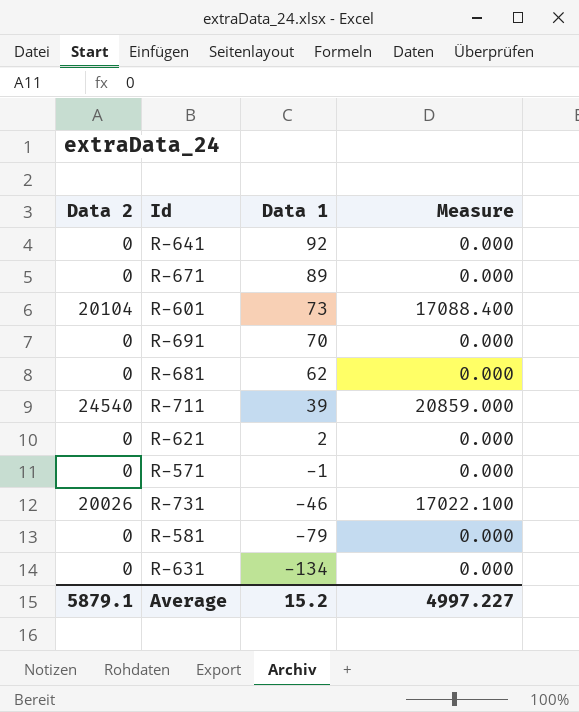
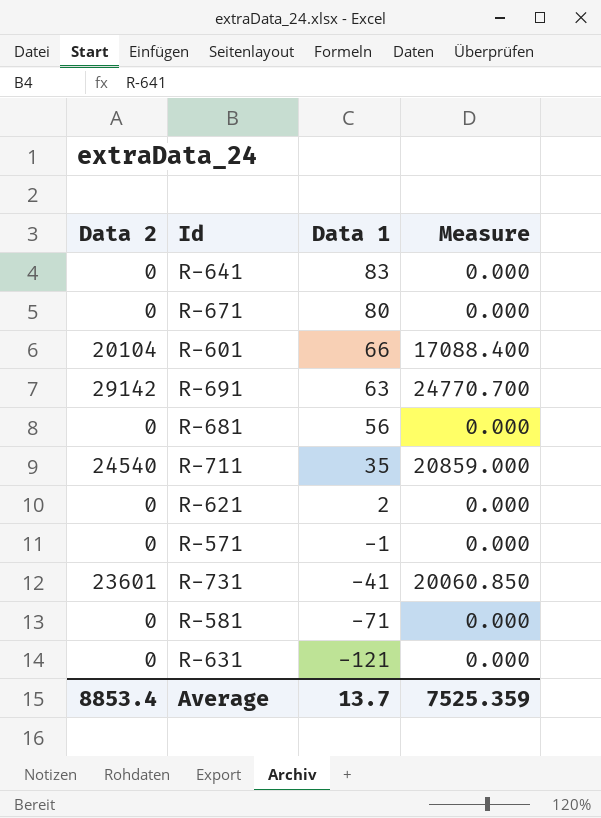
R-641 | Data 1: 92 -> 83
R-671 | Data 1: 89 -> 80
R-601 | Data 1: 73 -> 66
R-691 | Data 2: 0 -> 29142
R-691 | Data 1: 70 -> 63
R-691 | Measure: 0.000 -> 24770.700
R-681 | Data 1: 62 -> 56
R-711 | Data 1: 39 -> 35
R-731 | Data 2: 20026 -> 23601
R-731 | Data 1: -46 -> -41
R-731 | Measure: 17022.100 -> 20060.850
R-581 | Data 1: -79 -> -71
R-631 | Data 1: -134 -> -121
Average | Data 2: 5879.1 -> 8853.4
Average | Data 1: 15.2 -> 13.7
Average | Measure: 4997.227 -> 7525.359

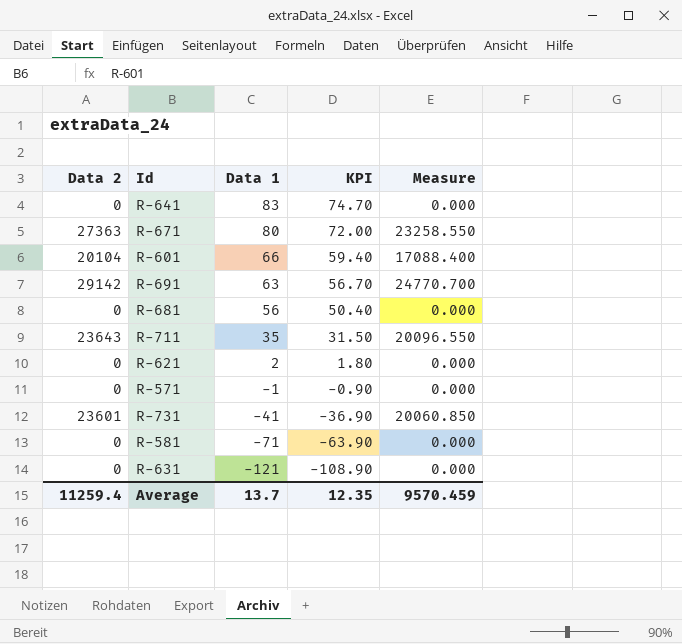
column KPI | formula: none -> [Data 1] * 0.9
R-671 | Data 2: 0 -> 27363
R-671 | Measure: 0.000 -> 23258.550
R-711 | Data 2: 24540 -> 23643
R-711 | Measure: 20859.000 -> 20096.550
Average | Data 2: 8853.4 -> 11259.4
Average | Measure: 7525.359 -> 9570.459

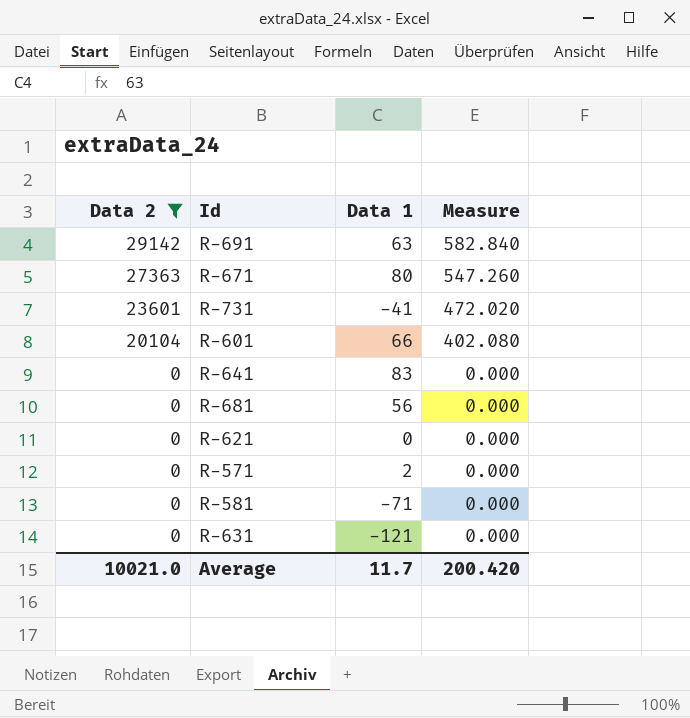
filter: none -> Data 2 != 23643
row order: Data 1 descending -> Data 2 descending
column KPI | formula: [Data 1] * 0.9 -> none
column Measure | formula: [Data 2] * 0.85 -> [Data 2] * 0.02
R-621 | Data 1: 2 -> 0
R-571 | Data 1: -1 -> 2
Average | Data 2: 11259.4 -> 10021.0
Average | Data 1: 13.7 -> 11.7
Average | Measure: 9570.459 -> 200.420

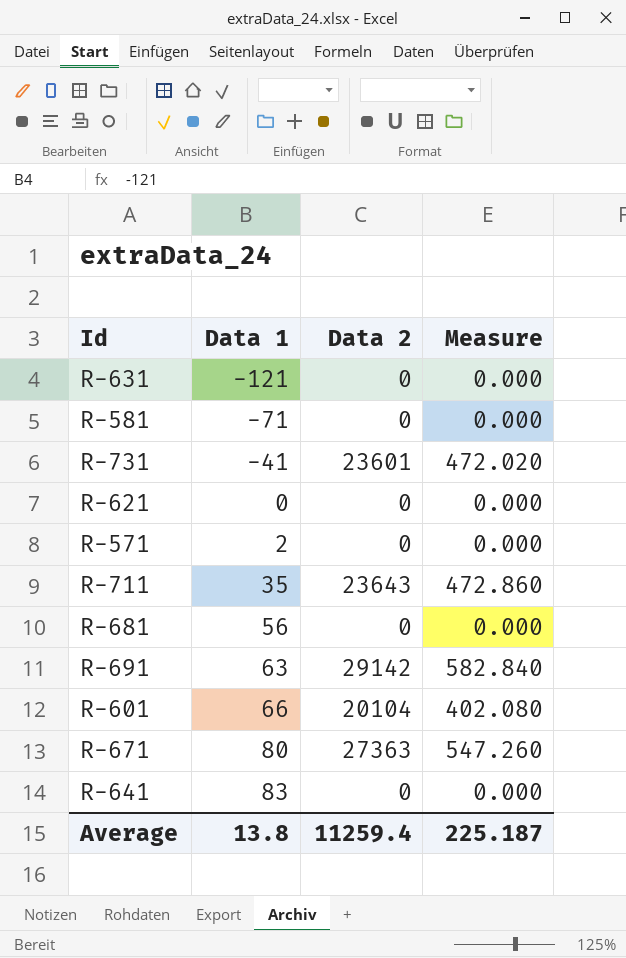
filter: Data 2 != 23643 -> none
row order: Data 2 descending -> Data 1 ascending
column Data 2 | position: 1 -> 3
Average | Data 1: 11.7 -> 13.8
Average | Data 2: 10021.0 -> 11259.4
Average | Measure: 200.420 -> 225.187

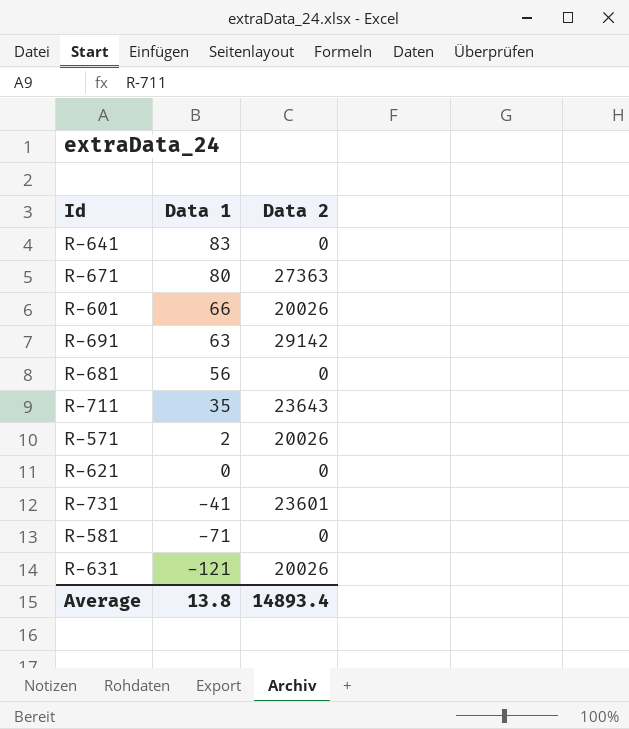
row order: Data 1 ascending -> Data 1 descending
column Measure | formula: [Data 2] * 0.02 -> none
R-601 | Data 2: 20104 -> 20026
R-571 | Data 2: 0 -> 20026
R-631 | Data 2: 0 -> 20026
Average | Data 2: 11259.4 -> 14893.4

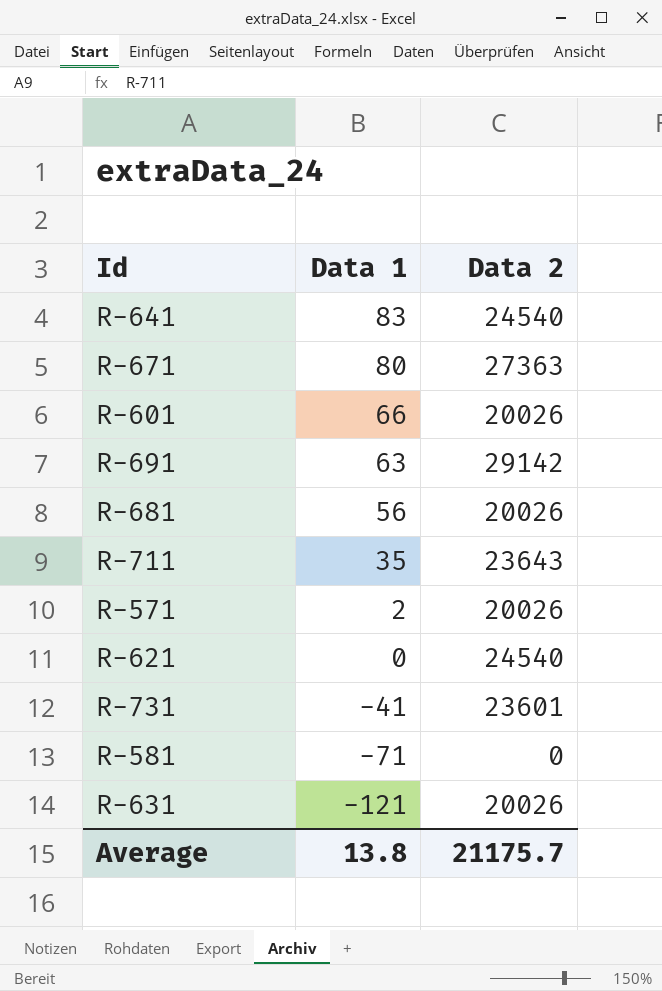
R-641 | Data 2: 0 -> 24540
R-681 | Data 2: 0 -> 20026
R-621 | Data 2: 0 -> 24540
Average | Data 2: 14893.4 -> 21175.7

